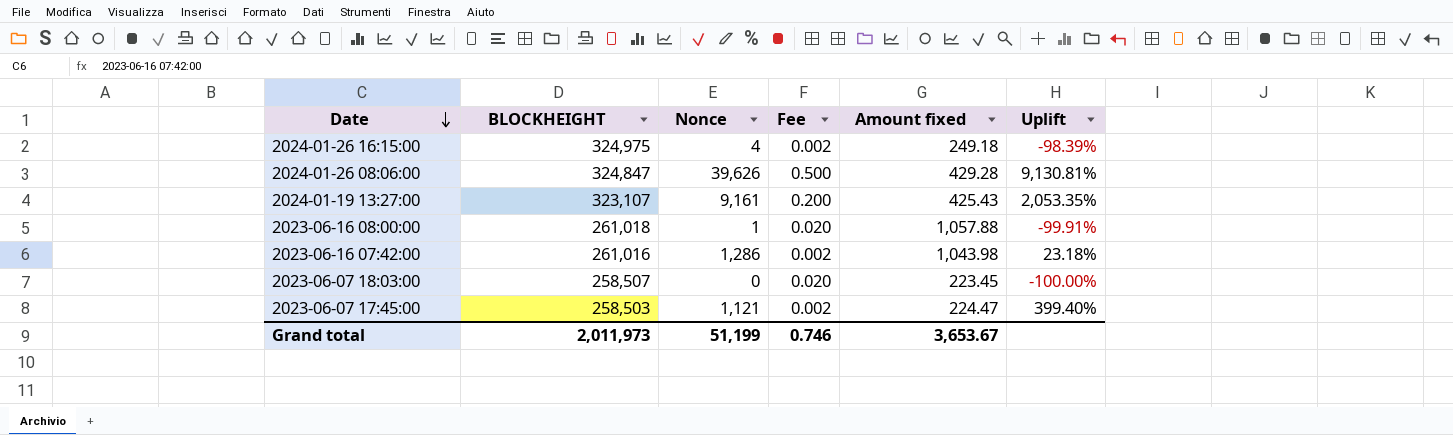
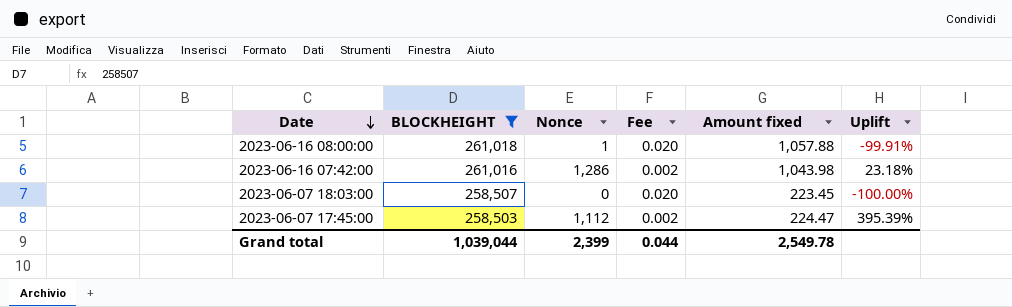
filter: none -> BLOCKHEIGHT <= 261,018
2023-06-07 17:45:00 | Nonce: 1,121 -> 1,112
2023-06-07 17:45:00 | Uplift: 399.40% -> 395.39%
Grand total | BLOCKHEIGHT: 2,011,973 -> 1,039,044
Grand total | Nonce: 51,199 -> 2,399
Grand total | Fee: 0.746 -> 0.044
Grand total | Amount fixed: 3,653.67 -> 2,549.78

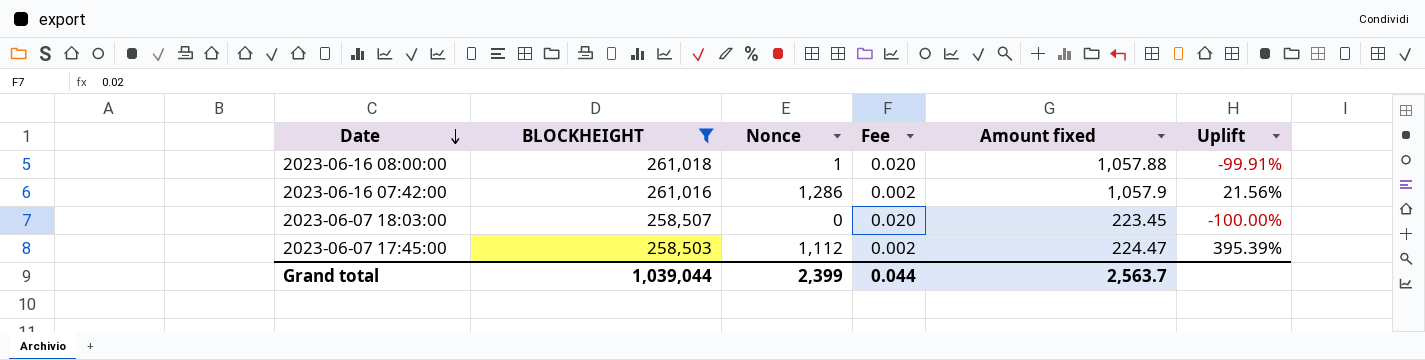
2023-06-16 07:42:00 | Amount fixed: 1,043.98 -> 1,057.9
2023-06-16 07:42:00 | Uplift: 23.18% -> 21.56%
Grand total | Amount fixed: 2,549.78 -> 2,563.7

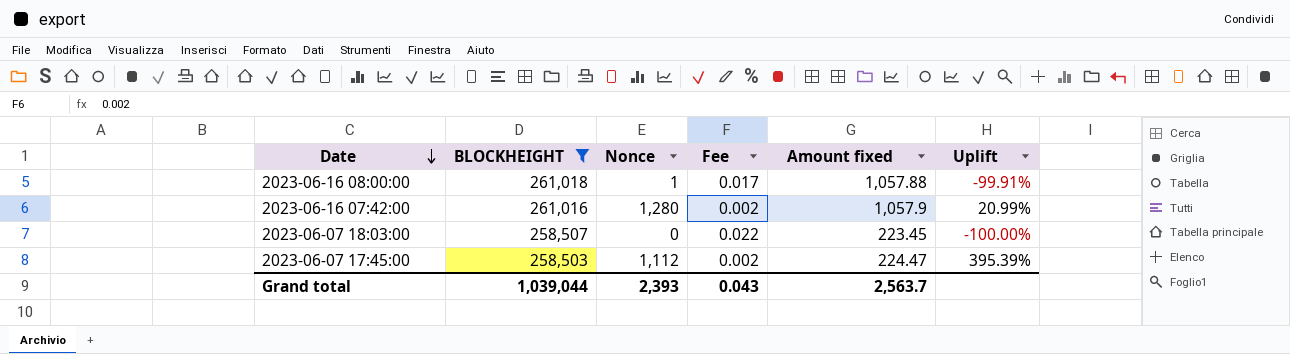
2023-06-16 08:00:00 | Fee: 0.020 -> 0.017
2023-06-16 07:42:00 | Nonce: 1,286 -> 1,280
2023-06-16 07:42:00 | Uplift: 21.56% -> 20.99%
2023-06-07 18:03:00 | Fee: 0.020 -> 0.022
Grand total | Nonce: 2,399 -> 2,393
Grand total | Fee: 0.044 -> 0.043

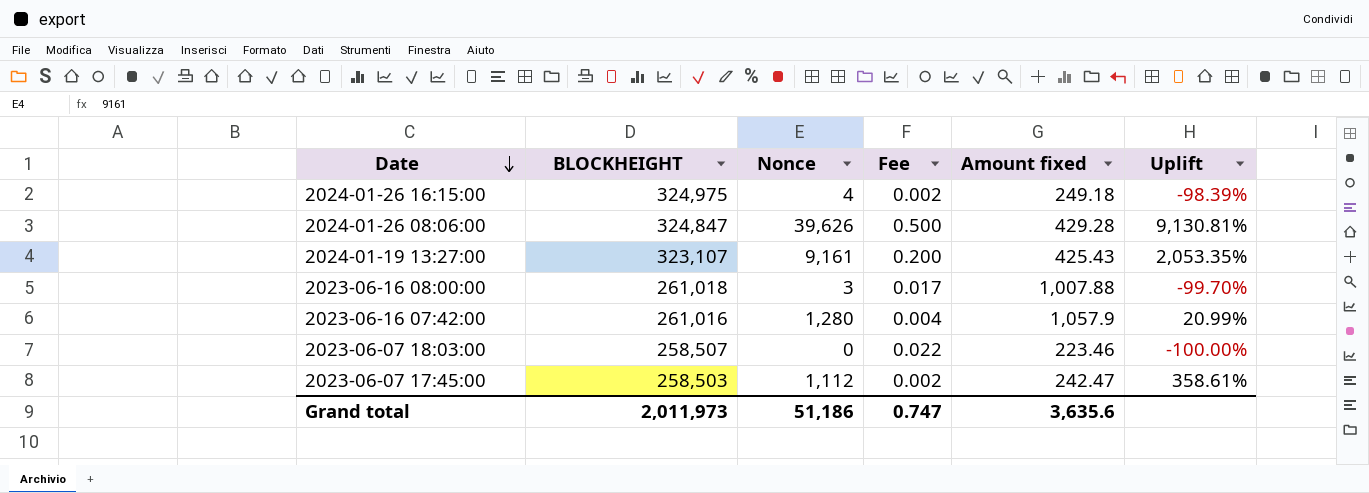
filter: BLOCKHEIGHT <= 261,018 -> none
2023-06-16 08:00:00 | Nonce: 1 -> 3
2023-06-16 08:00:00 | Amount fixed: 1,057.88 -> 1,007.88
2023-06-16 08:00:00 | Uplift: -99.91% -> -99.70%
2023-06-16 07:42:00 | Fee: 0.002 -> 0.004
2023-06-07 18:03:00 | Amount fixed: 223.45 -> 223.46
2023-06-07 17:45:00 | Amount fixed: 224.47 -> 242.47
2023-06-07 17:45:00 | Uplift: 395.39% -> 358.61%
Grand total | BLOCKHEIGHT: 1,039,044 -> 2,011,973
Grand total | Nonce: 2,393 -> 51,186
Grand total | Fee: 0.043 -> 0.747
Grand total | Amount fixed: 2,563.7 -> 3,635.6

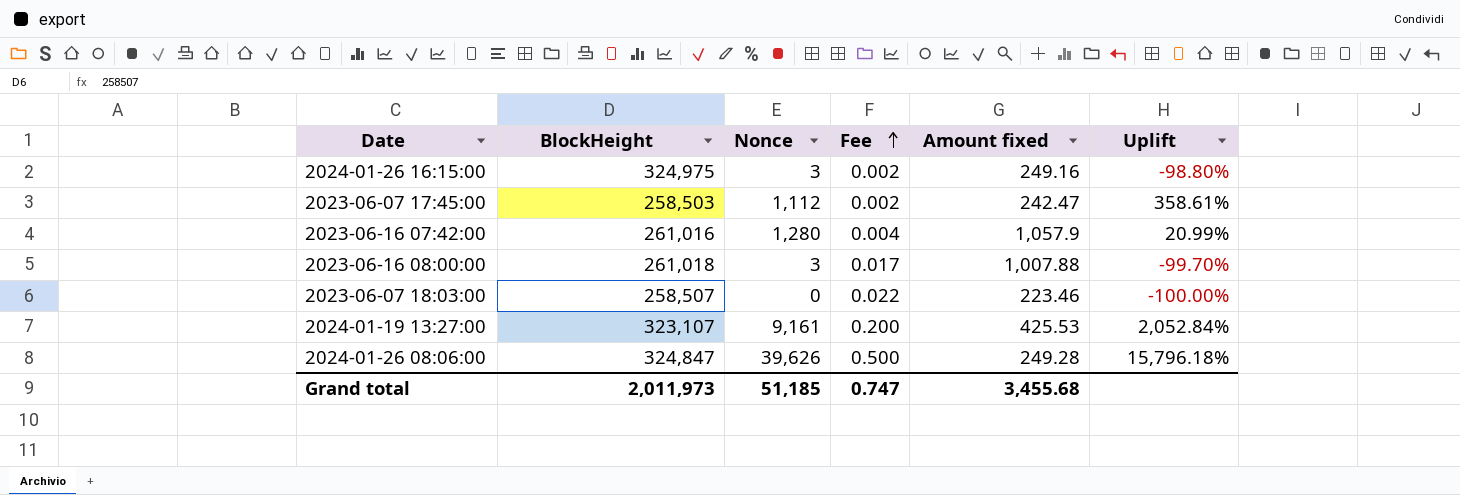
row order: Date descending -> Fee ascending
column name: BLOCKHEIGHT -> BlockHeight
2024-01-26 16:15:00 | Nonce: 4 -> 3
2024-01-26 16:15:00 | Amount fixed: 249.18 -> 249.16
2024-01-26 16:15:00 | Uplift: -98.39% -> -98.80%
2024-01-19 13:27:00 | Amount fixed: 425.43 -> 425.53
2024-01-19 13:27:00 | Uplift: 2,053.35% -> 2,052.84%
2024-01-26 08:06:00 | Amount fixed: 429.28 -> 249.28
2024-01-26 08:06:00 | Uplift: 9,130.81% -> 15,796.18%
Grand total | Nonce: 51,186 -> 51,185
Grand total | Amount fixed: 3,635.6 -> 3,455.68

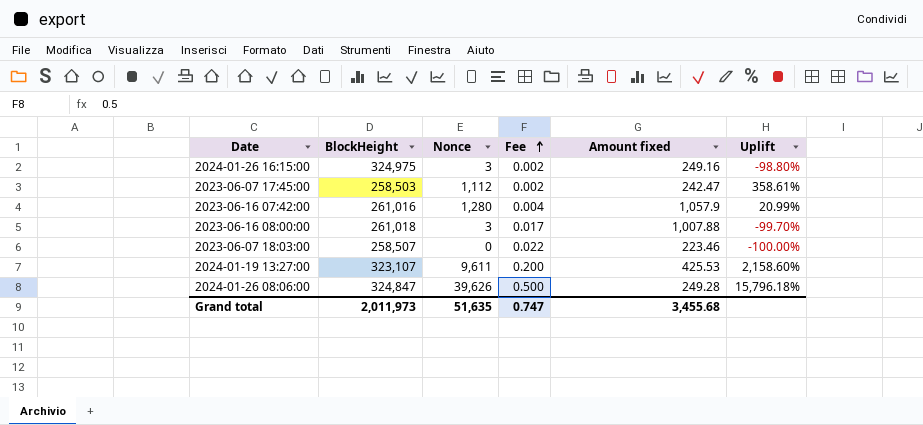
2024-01-19 13:27:00 | Nonce: 9,161 -> 9,611
2024-01-19 13:27:00 | Uplift: 2,052.84% -> 2,158.60%
Grand total | Nonce: 51,185 -> 51,635

